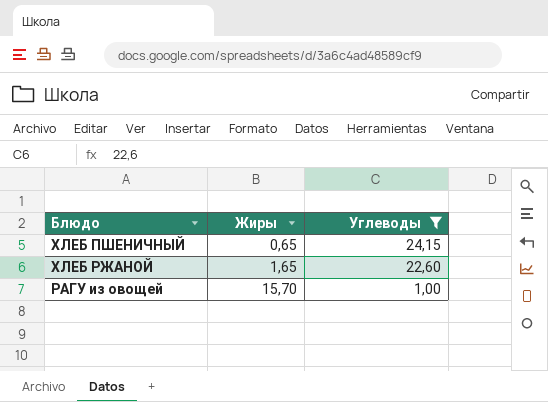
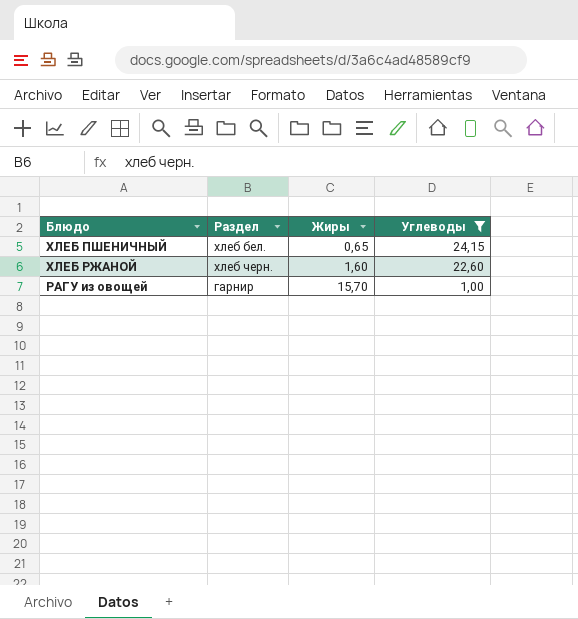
column Раздел | position: none -> 2
ХЛЕБ РЖАНОЙ | Жиры: 1,65 -> 1,60

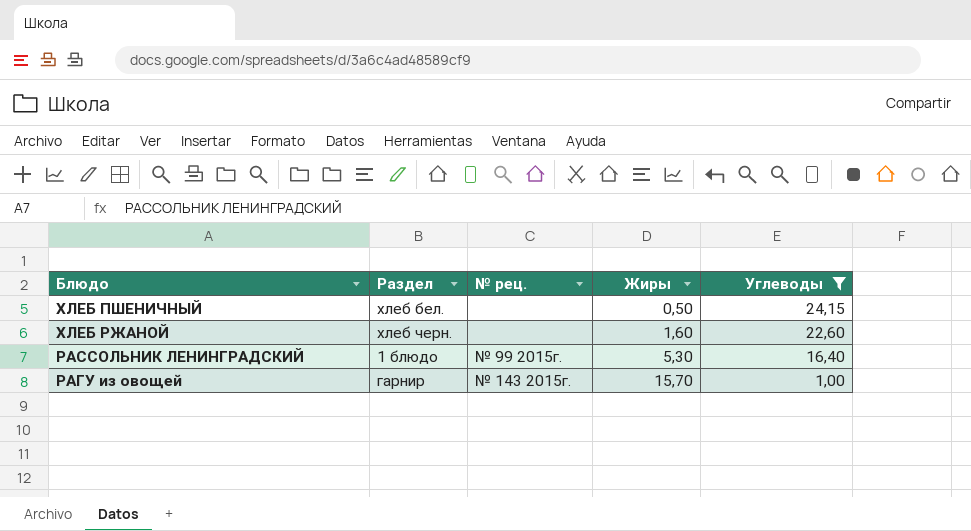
column № рец. | position: none -> 3
ХЛЕБ ПШЕНИЧНЫЙ | Жиры: 0,65 -> 0,50
row РАССОЛЬНИК ЛЕНИНГРАДСКИЙ: none -> 1 блюдо | № 99 2015г. | 5,30 | 16,40

